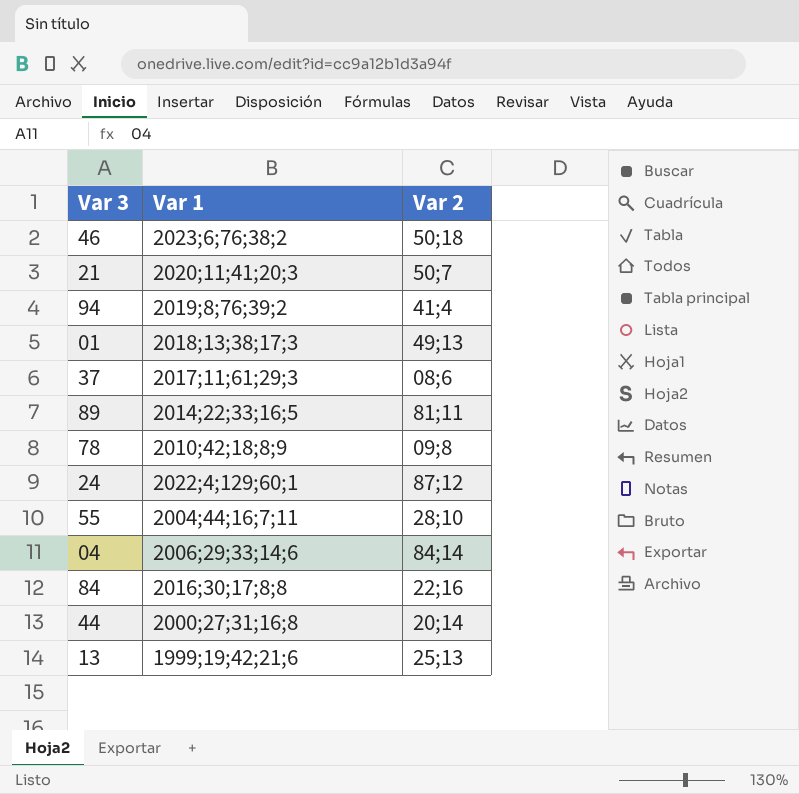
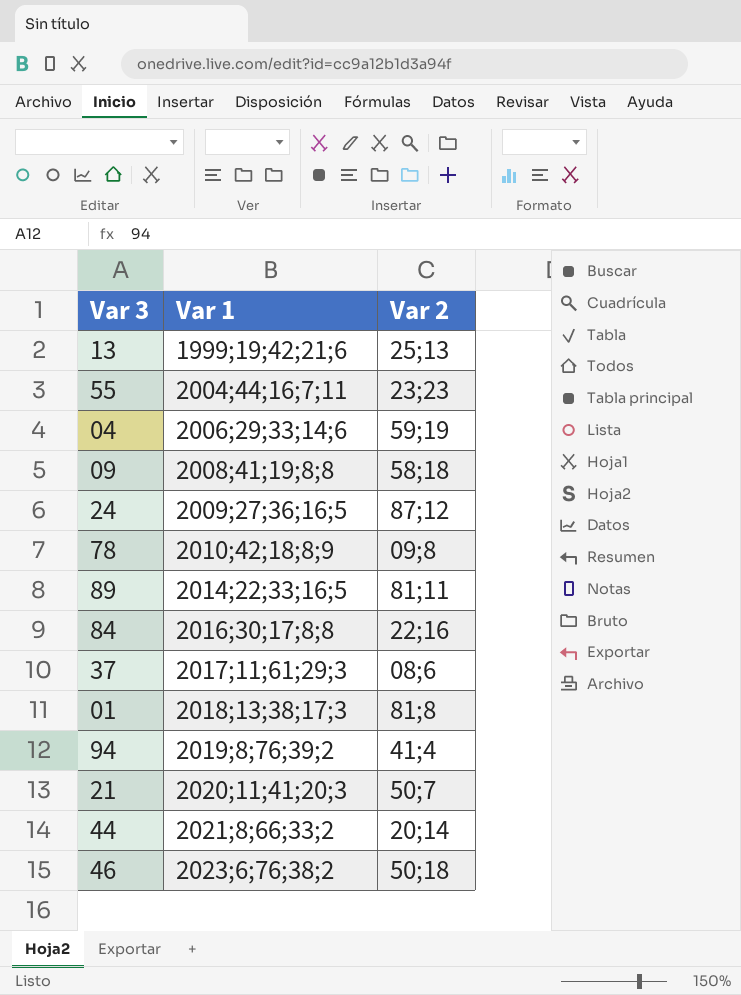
row order: none -> Var 1 ascending
55 | Var 2: 28;10 -> 23;23
04 | Var 2: 84;14 -> 59;19
row 09: none -> 2008;41;19;8;8 | 58;18
24 | Var 1: 2022;4;129;60;1 -> 2009;27;36;16;5
01 | Var 2: 49;13 -> 81;8
44 | Var 1: 2000;27;31;16;8 -> 2021;8;66;33;2

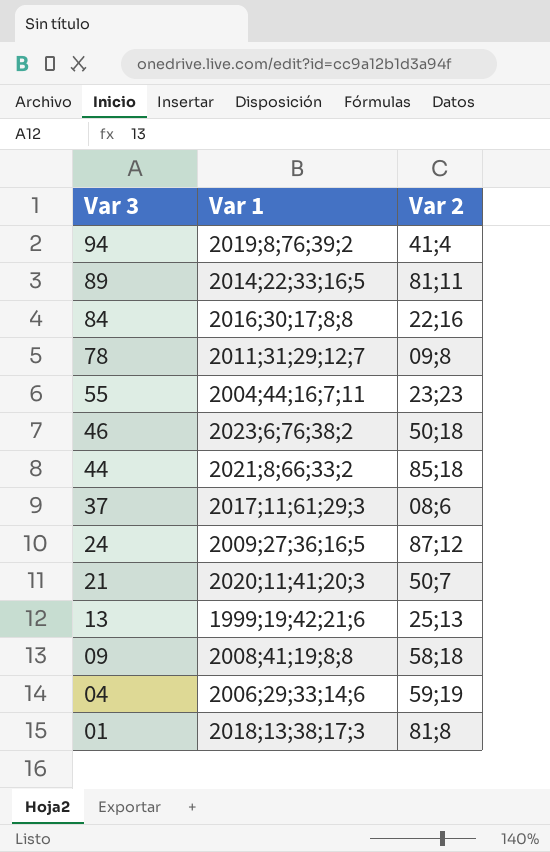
row order: Var 1 ascending -> Var 3 descending
78 | Var 1: 2010;42;18;8;9 -> 2011;31;29;12;7
44 | Var 2: 20;14 -> 85;18

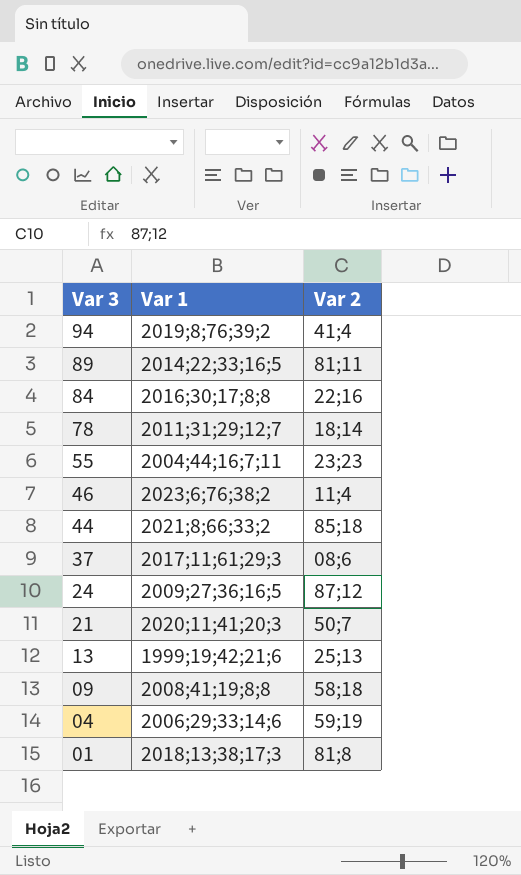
78 | Var 2: 09;8 -> 18;14
46 | Var 2: 50;18 -> 11;4

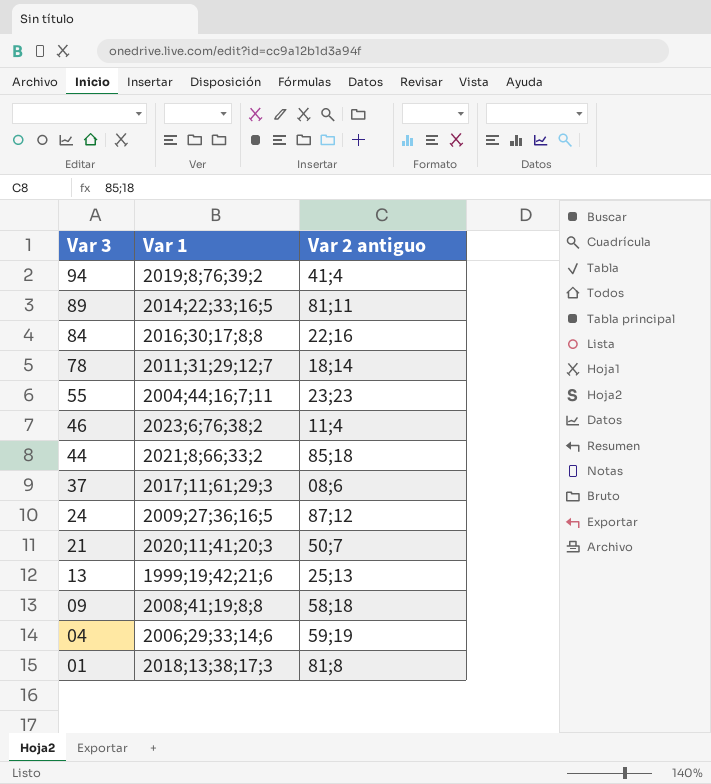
column name: Var 2 -> Var 2 antiguo

